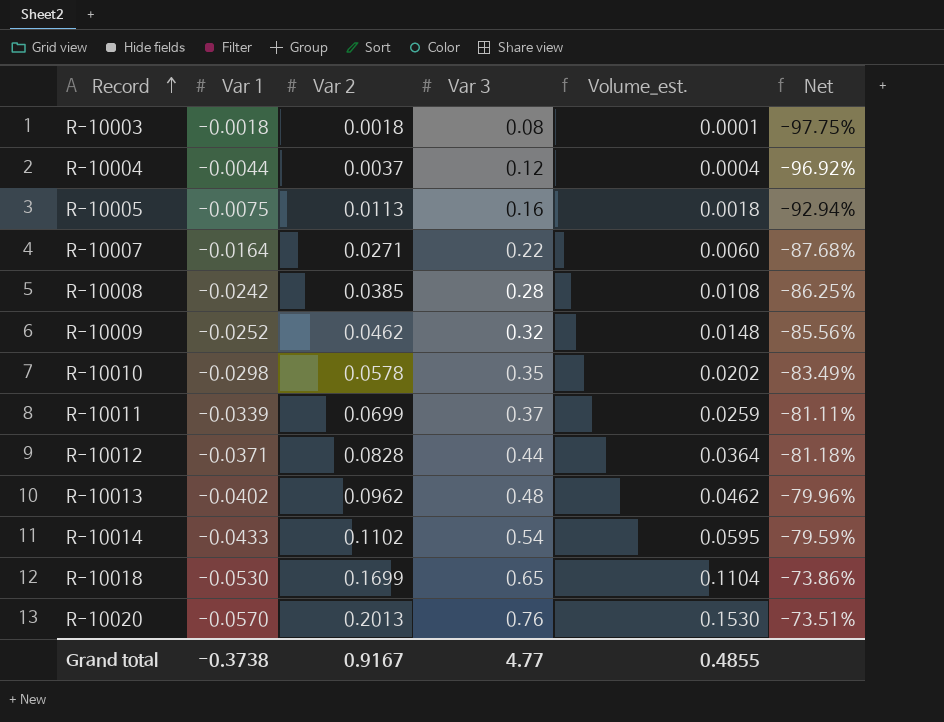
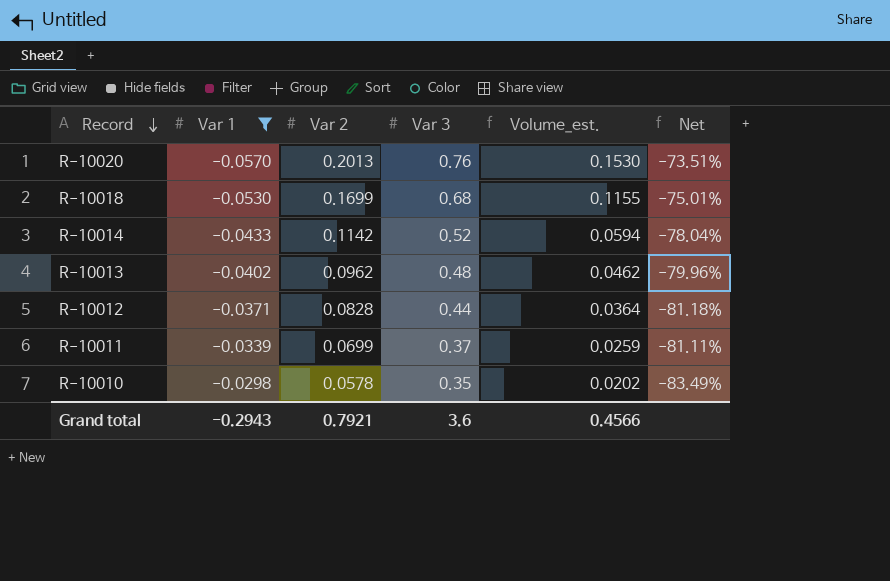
filter: none -> Var 1 <= -0.0298
row order: Record ascending -> Record descending
R-10018 | Var 3: 0.65 -> 0.68
R-10018 | Volume_est.: 0.1104 -> 0.1155
R-10018 | Net: -73.86% -> -75.01%
R-10014 | Var 2: 0.1102 -> 0.1142
R-10014 | Var 3: 0.54 -> 0.52
R-10014 | Volume_est.: 0.0595 -> 0.0594
R-10014 | Net: -79.59% -> -78.04%
Grand total | Var 1: -0.3738 -> -0.2943
Grand total | Var 2: 0.9167 -> 0.7921
Grand total | Var 3: 4.77 -> 3.6
Grand total | Volume_est.: 0.4855 -> 0.4566

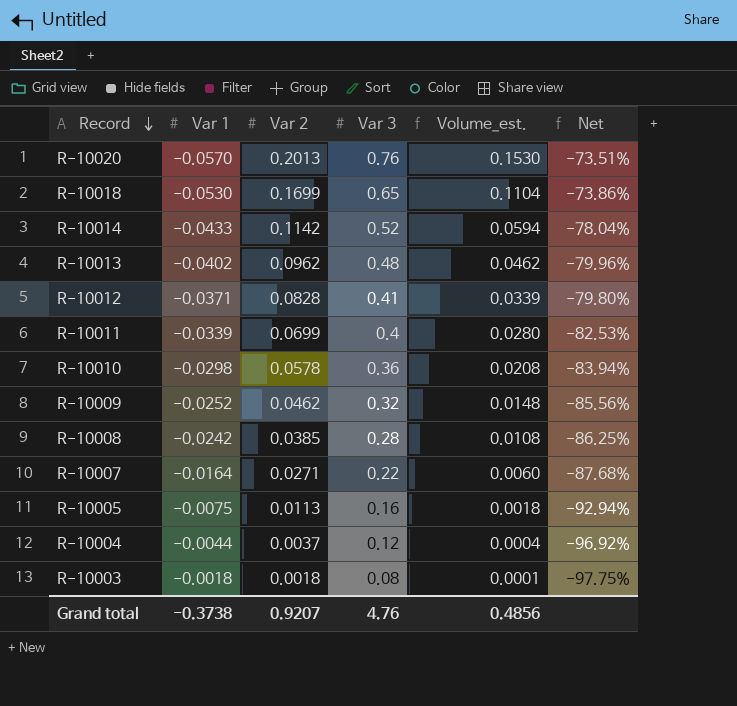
filter: Var 1 <= -0.0298 -> none
R-10018 | Var 3: 0.68 -> 0.65
R-10018 | Volume_est.: 0.1155 -> 0.1104
R-10018 | Net: -75.01% -> -73.86%
R-10012 | Var 3: 0.44 -> 0.41
R-10012 | Volume_est.: 0.0364 -> 0.0339
R-10012 | Net: -81.18% -> -79.80%
R-10011 | Var 3: 0.37 -> 0.4
R-10011 | Volume_est.: 0.0259 -> 0.0280
R-10011 | Net: -81.11% -> -82.53%
R-10010 | Var 3: 0.35 -> 0.36
R-10010 | Volume_est.: 0.0202 -> 0.0208
R-10010 | Net: -83.49% -> -83.94%
Grand total | Var 1: -0.2943 -> -0.3738
Grand total | Var 2: 0.7921 -> 0.9207
Grand total | Var 3: 3.6 -> 4.76
Grand total | Volume_est.: 0.4566 -> 0.4856

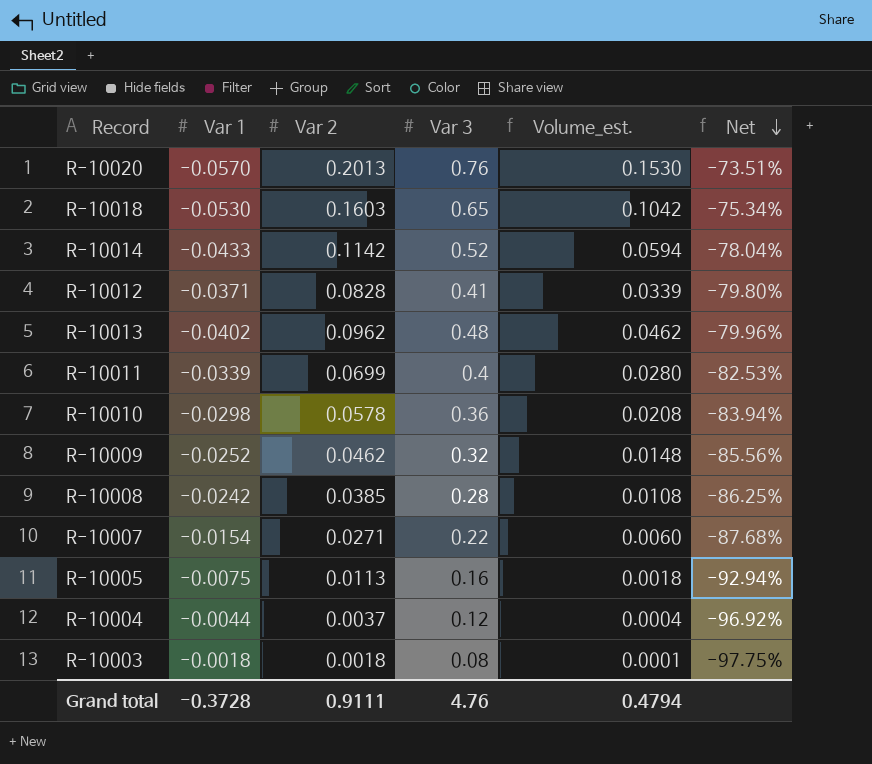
row order: Record descending -> Net descending
R-10018 | Var 2: 0.1699 -> 0.1603
R-10018 | Volume_est.: 0.1104 -> 0.1042
R-10018 | Net: -73.86% -> -75.34%
R-10007 | Var 1: -0.0164 -> -0.0154
Grand total | Var 1: -0.3738 -> -0.3728
Grand total | Var 2: 0.9207 -> 0.9111
Grand total | Volume_est.: 0.4856 -> 0.4794

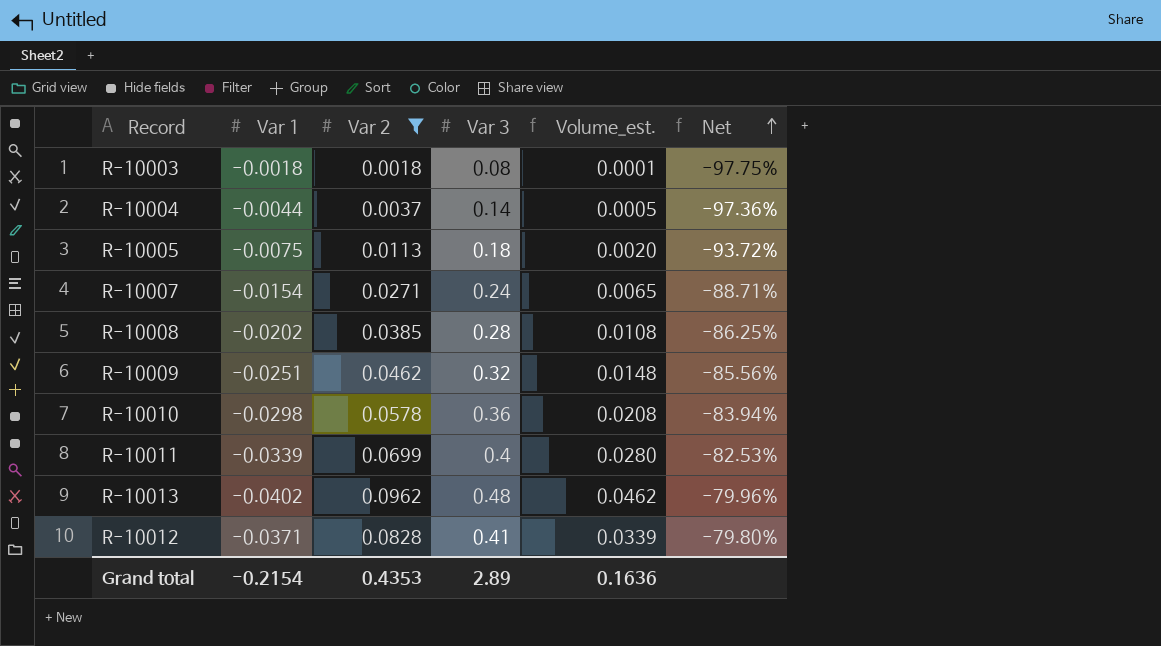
filter: none -> Var 2 <= 0.0962
row order: Net descending -> Net ascending
R-10004 | Var 3: 0.12 -> 0.14
R-10004 | Volume_est.: 0.0004 -> 0.0005
R-10004 | Net: -96.92% -> -97.36%
R-10005 | Var 3: 0.16 -> 0.18
R-10005 | Volume_est.: 0.0018 -> 0.0020
R-10005 | Net: -92.94% -> -93.72%
R-10007 | Var 3: 0.22 -> 0.24
R-10007 | Volume_est.: 0.0060 -> 0.0065
R-10007 | Net: -87.68% -> -88.71%
R-10008 | Var 1: -0.0242 -> -0.0202
R-10009 | Var 1: -0.0252 -> -0.0251
Grand total | Var 1: -0.3728 -> -0.2154
Grand total | Var 2: 0.9111 -> 0.4353
Grand total | Var 3: 4.76 -> 2.89
Grand total | Volume_est.: 0.4794 -> 0.1636

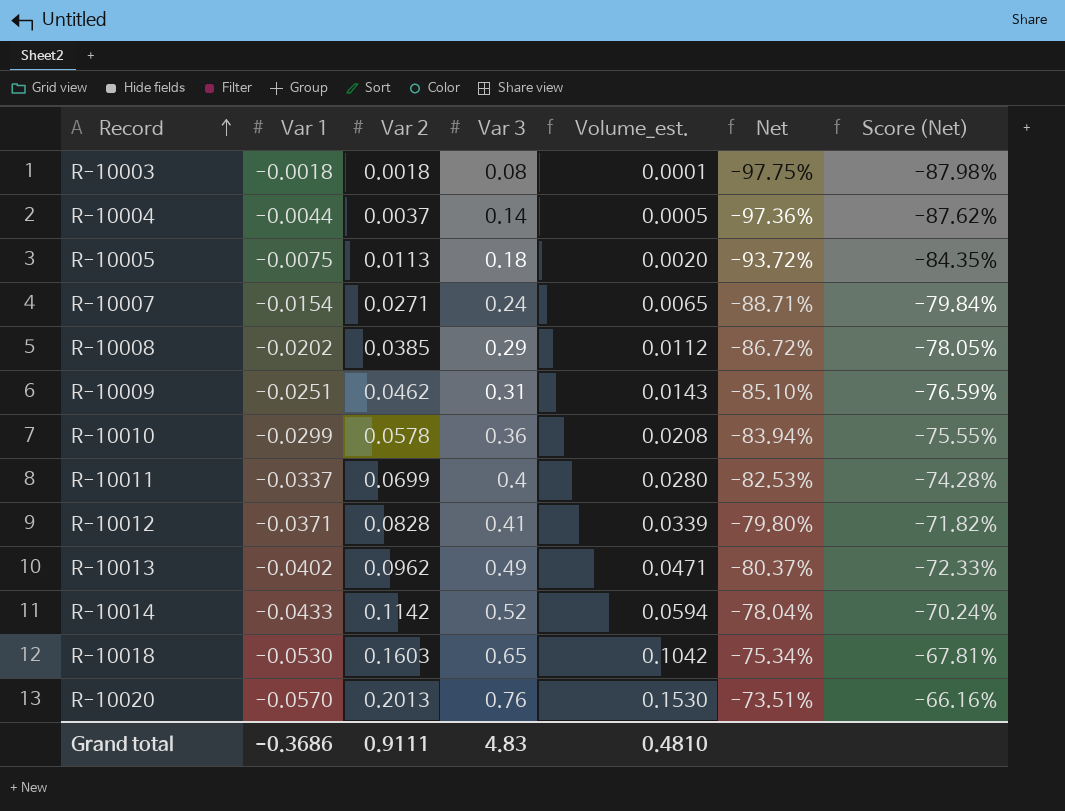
filter: Var 2 <= 0.0962 -> none
row order: Net ascending -> Record ascending
column Score (Net) | formula: none -> [Net] * 0.9
R-10008 | Var 3: 0.28 -> 0.29
R-10008 | Volume_est.: 0.0108 -> 0.0112
R-10008 | Net: -86.25% -> -86.72%
R-10009 | Var 3: 0.32 -> 0.31
R-10009 | Volume_est.: 0.0148 -> 0.0143
R-10009 | Net: -85.56% -> -85.10%
R-10010 | Var 1: -0.0298 -> -0.0299
R-10011 | Var 1: -0.0339 -> -0.0337
R-10013 | Var 3: 0.48 -> 0.49
R-10013 | Volume_est.: 0.0462 -> 0.0471
R-10013 | Net: -79.96% -> -80.37%
Grand total | Var 1: -0.2154 -> -0.3686
Grand total | Var 2: 0.4353 -> 0.9111
Grand total | Var 3: 2.89 -> 4.83
Grand total | Volume_est.: 0.1636 -> 0.4810

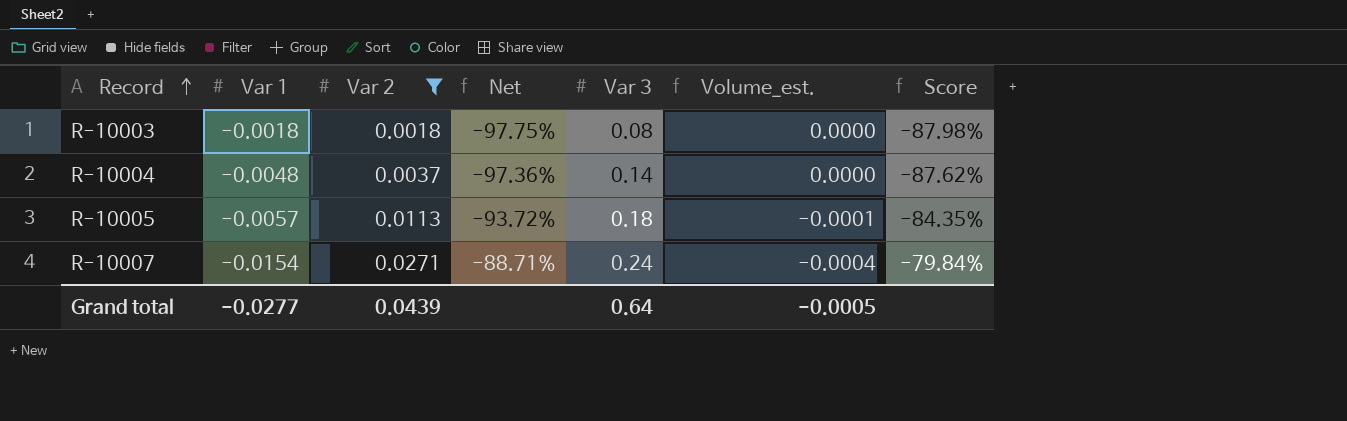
filter: none -> Var 2 <= 0.0271
column Net | position: 6 -> 4
column Volume_est. | formula: [Var 2] * [Var 3] -> [Var 1] * [Var 2]
column name: Score (Net) -> Score
R-10004 | Var 1: -0.0044 -> -0.0048
R-10005 | Var 1: -0.0075 -> -0.0057
Grand total | Var 1: -0.3686 -> -0.0277
Grand total | Var 2: 0.9111 -> 0.0439
Grand total | Var 3: 4.83 -> 0.64
Grand total | Volume_est.: 0.4810 -> -0.0005

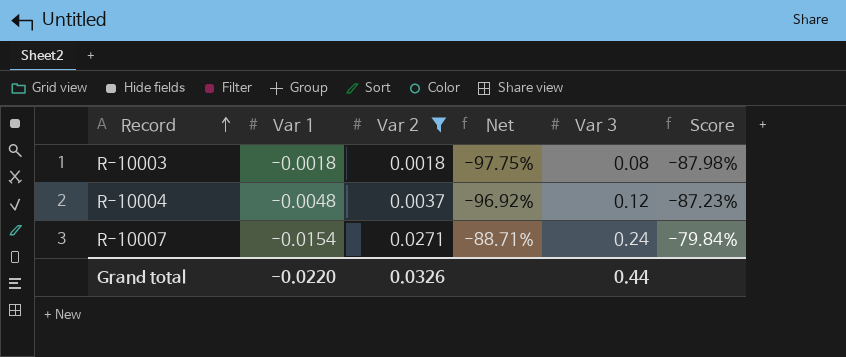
column Volume_est. | formula: [Var 1] * [Var 2] -> none
row R-10005: -0.0057 | 0.0113 | -93.72% | 0.18 | -0.0001 | -84.35% -> none
R-10004 | Net: -97.36% -> -96.92%
R-10004 | Var 3: 0.14 -> 0.12
R-10004 | Score: -87.62% -> -87.23%
Grand total | Var 1: -0.0277 -> -0.0220
Grand total | Var 2: 0.0439 -> 0.0326
Grand total | Var 3: 0.64 -> 0.44

